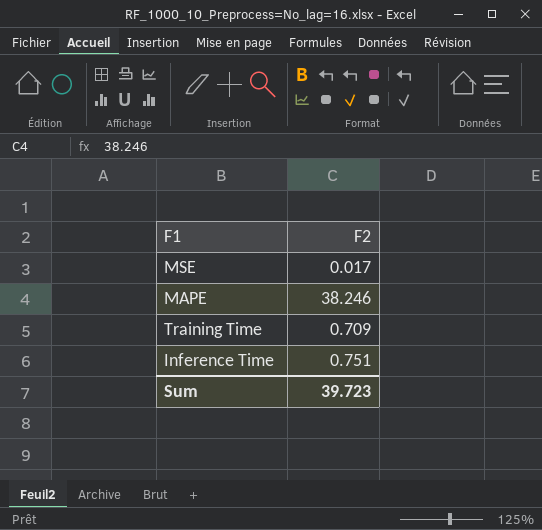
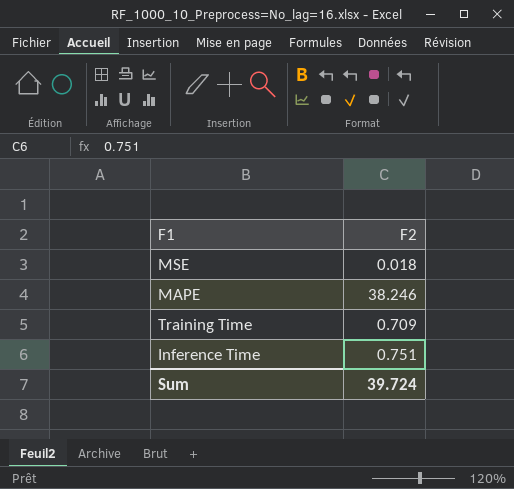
MSE | F2: 0.017 -> 0.018
Sum | F2: 39.723 -> 39.724

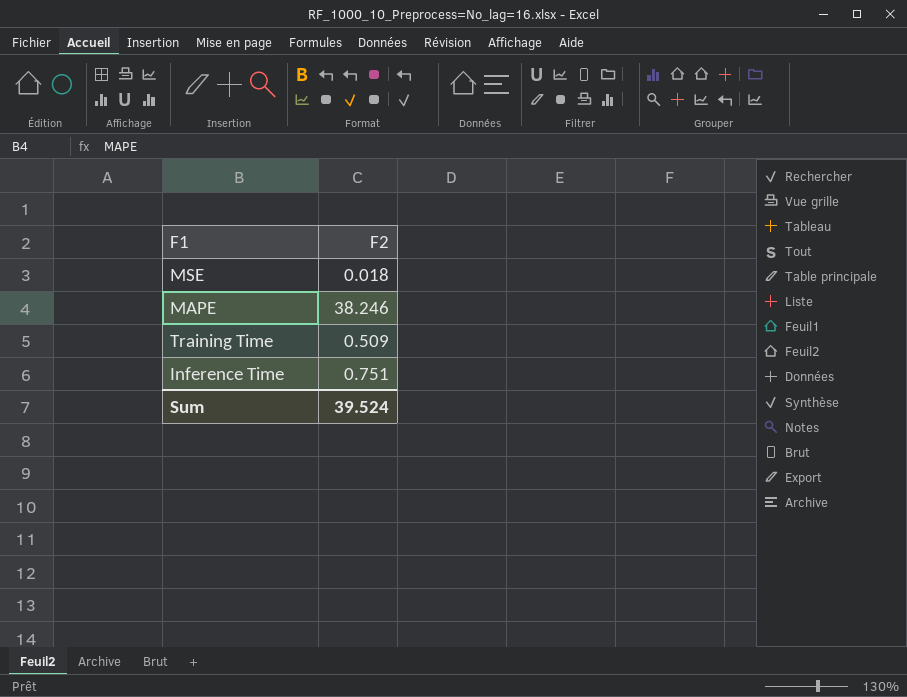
Training Time | F2: 0.709 -> 0.509
Sum | F2: 39.724 -> 39.524

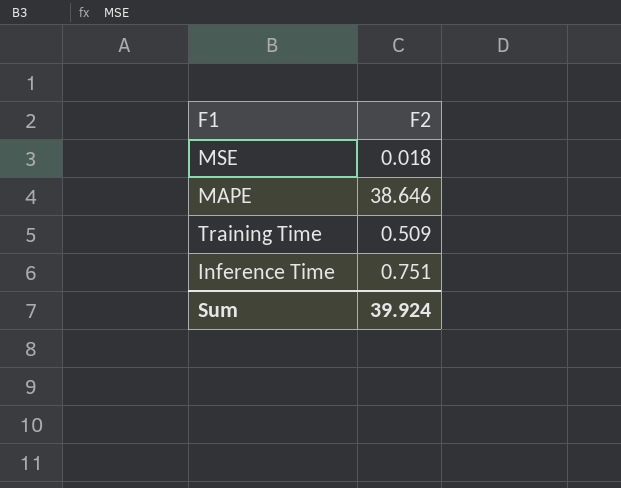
MAPE | F2: 38.246 -> 38.646
Sum | F2: 39.524 -> 39.924

